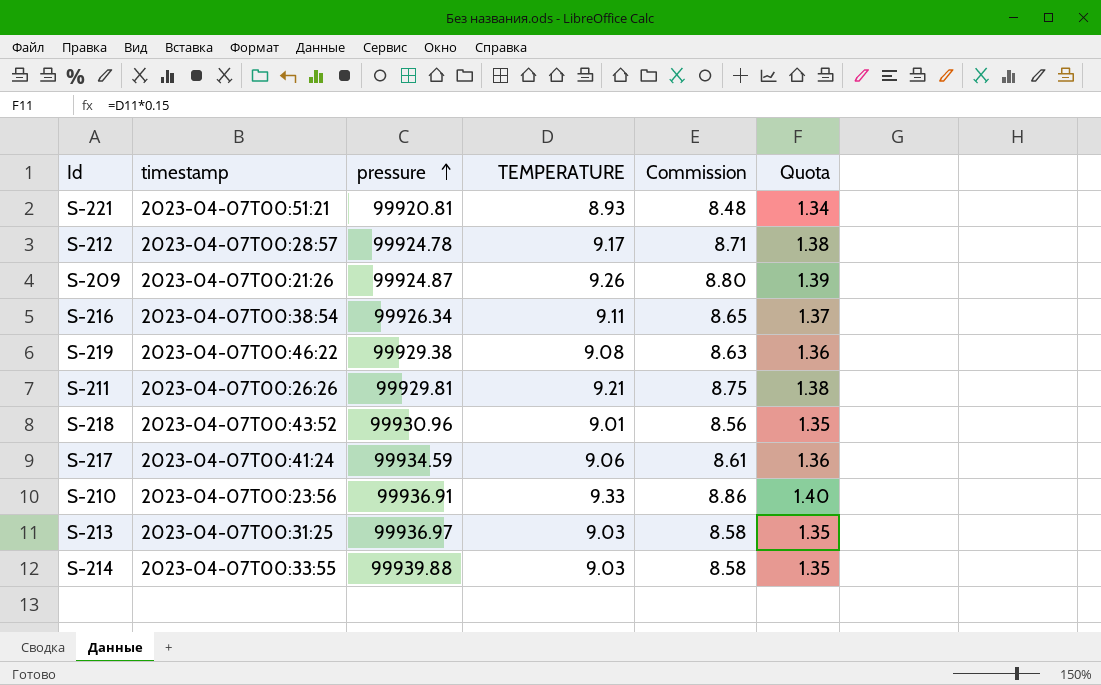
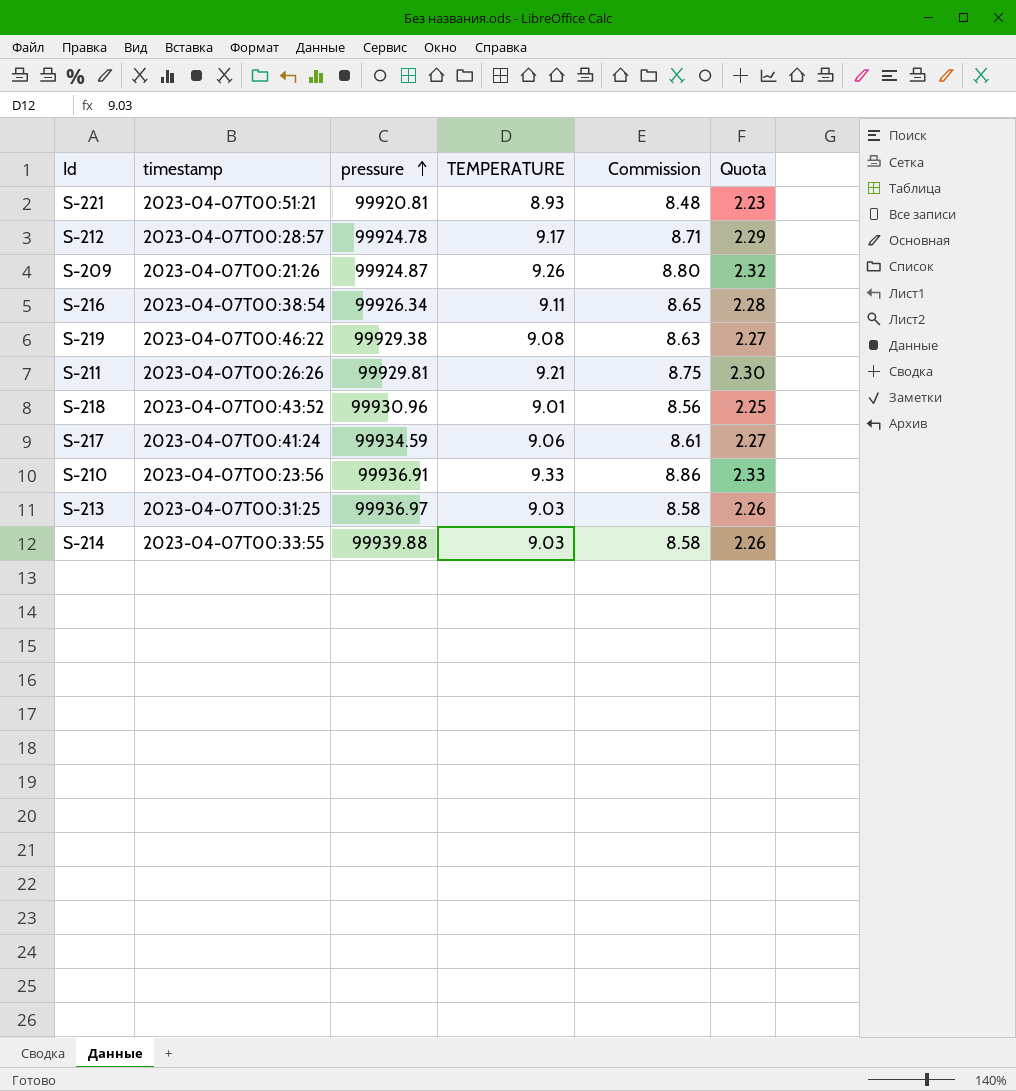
column Quota | formula: [TEMPERATURE] * 0.15 -> [TEMPERATURE] * 0.25

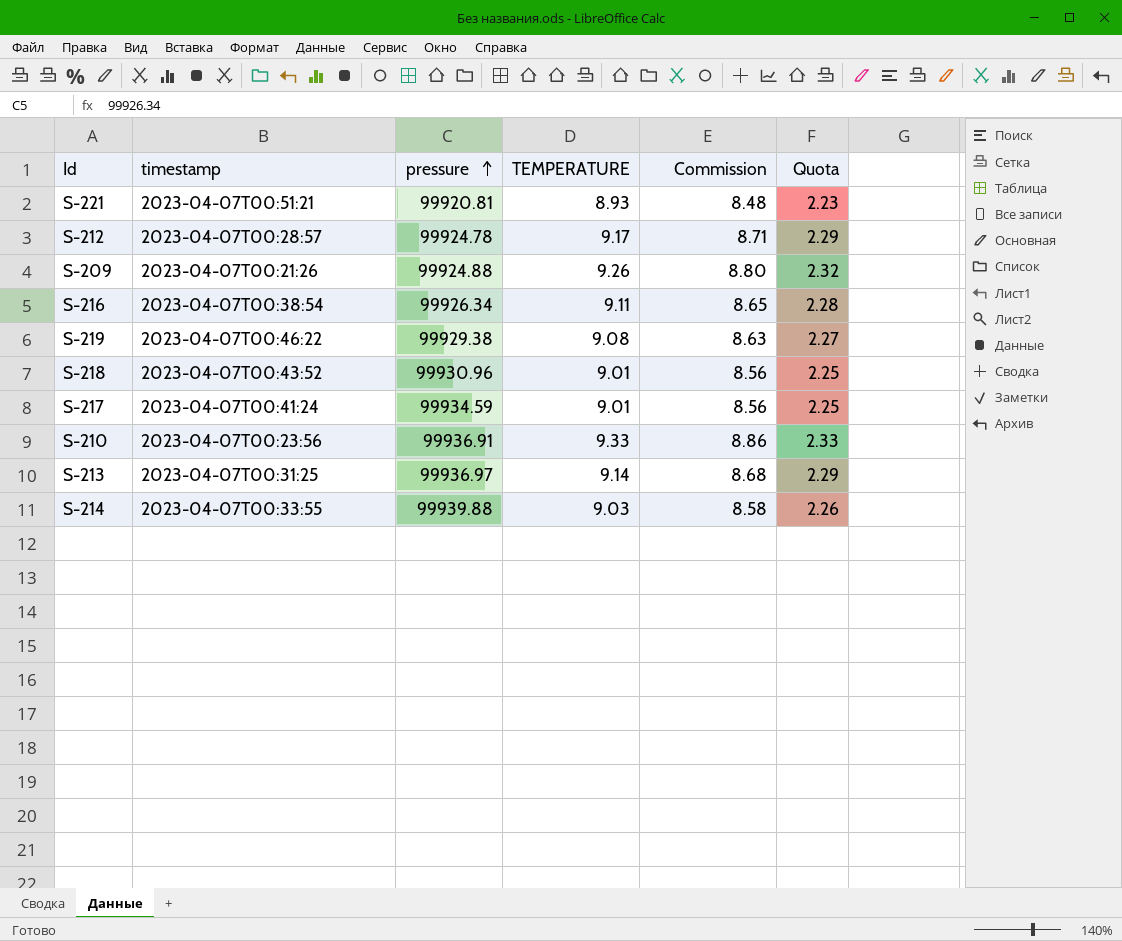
row S-211: 2023-04-07T00:26:26 | 99929.81 | 9.21 | 8.75 | 2.30 -> none
S-209 | pressure: 99924.87 -> 99924.88
S-217 | TEMPERATURE: 9.06 -> 9.01
S-217 | Commission: 8.61 -> 8.56
S-217 | Quota: 2.27 -> 2.25
S-213 | TEMPERATURE: 9.03 -> 9.14
S-213 | Commission: 8.58 -> 8.68
S-213 | Quota: 2.26 -> 2.29

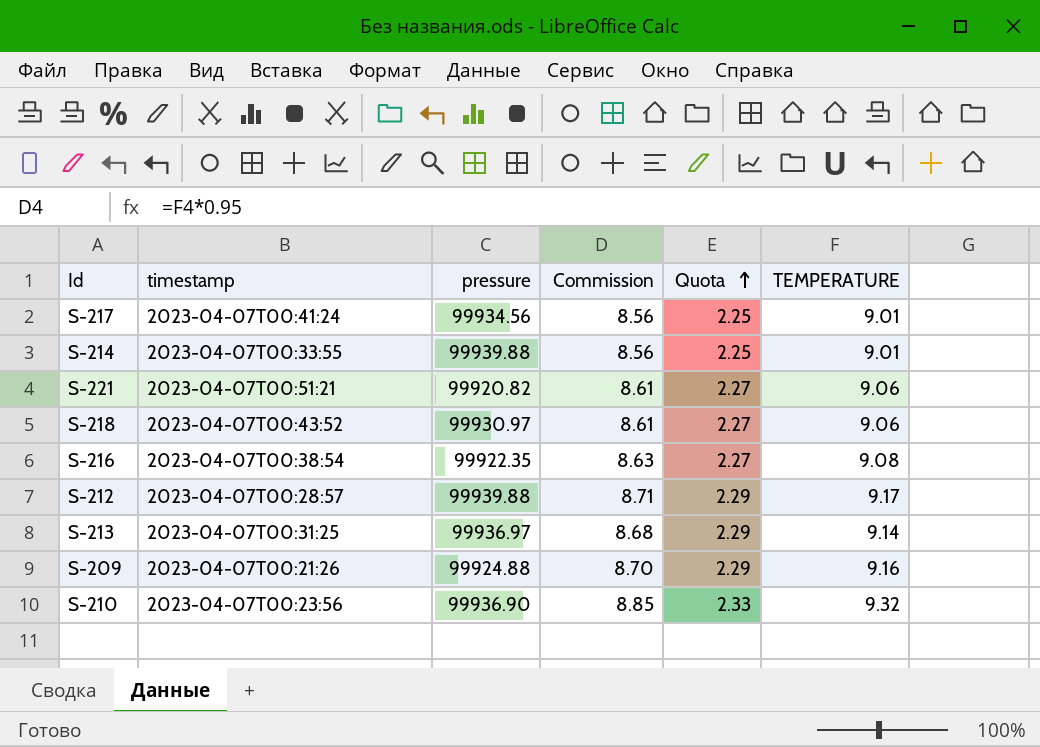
row order: pressure ascending -> Quota ascending
column TEMPERATURE | position: 4 -> 6
row S-219: 2023-04-07T00:46:22 | 99929.38 | 9.08 | 8.63 | 2.27 -> none
S-217 | pressure: 99934.59 -> 99934.56
S-214 | Commission: 8.58 -> 8.56
S-214 | Quota: 2.26 -> 2.25
S-214 | TEMPERATURE: 9.03 -> 9.01
S-221 | pressure: 99920.81 -> 99920.82
S-221 | Commission: 8.48 -> 8.61
S-221 | Quota: 2.23 -> 2.27
S-221 | TEMPERATURE: 8.93 -> 9.06
S-218 | pressure: 99930.96 -> 99930.97
S-218 | Commission: 8.56 -> 8.61
S-218 | Quota: 2.25 -> 2.27
S-218 | TEMPERATURE: 9.01 -> 9.06
S-216 | pressure: 99926.34 -> 99922.35
S-216 | Commission: 8.65 -> 8.63
S-216 | Quota: 2.28 -> 2.27
S-216 | TEMPERATURE: 9.11 -> 9.08
S-212 | pressure: 99924.78 -> 99939.88
S-209 | Commission: 8.80 -> 8.70
S-209 | Quota: 2.32 -> 2.29
S-209 | TEMPERATURE: 9.26 -> 9.16
S-210 | pressure: 99936.91 -> 99936.90
S-210 | Commission: 8.86 -> 8.85
S-210 | TEMPERATURE: 9.33 -> 9.32

